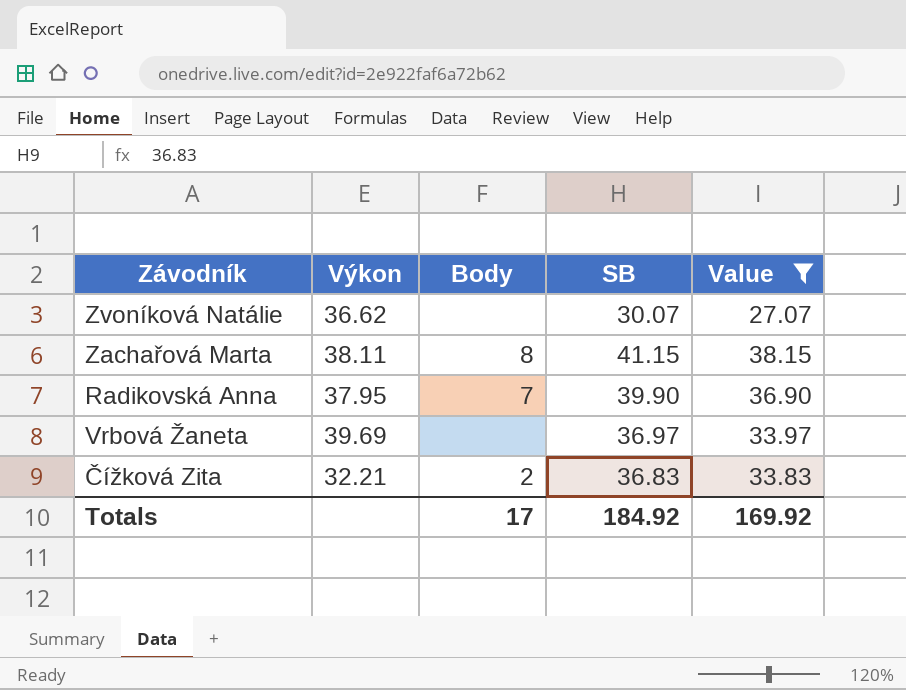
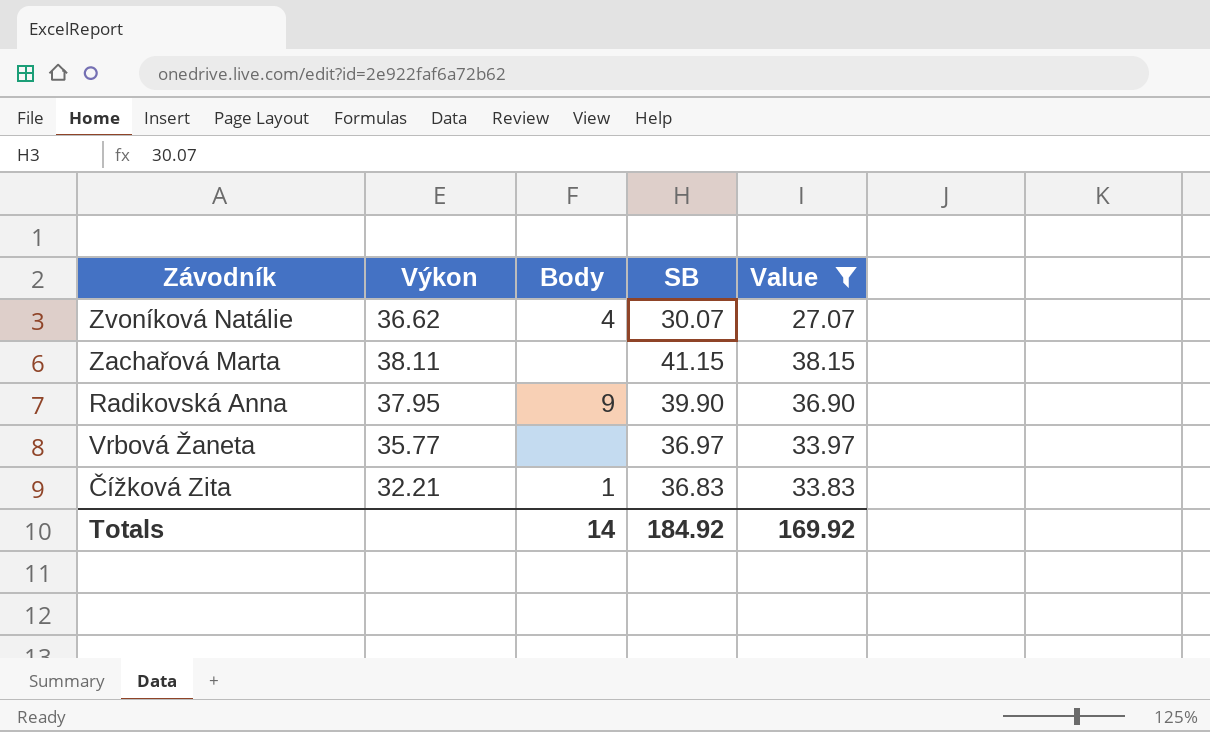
Zvoníková Natálie | Body: none -> 4
Zachařová Marta | Body: 8 -> none
Radikovská Anna | Body: 7 -> 9
Vrbová Žaneta | Výkon: 39.69 -> 35.77
Čížková Zita | Body: 2 -> 1
Totals | Body: 17 -> 14

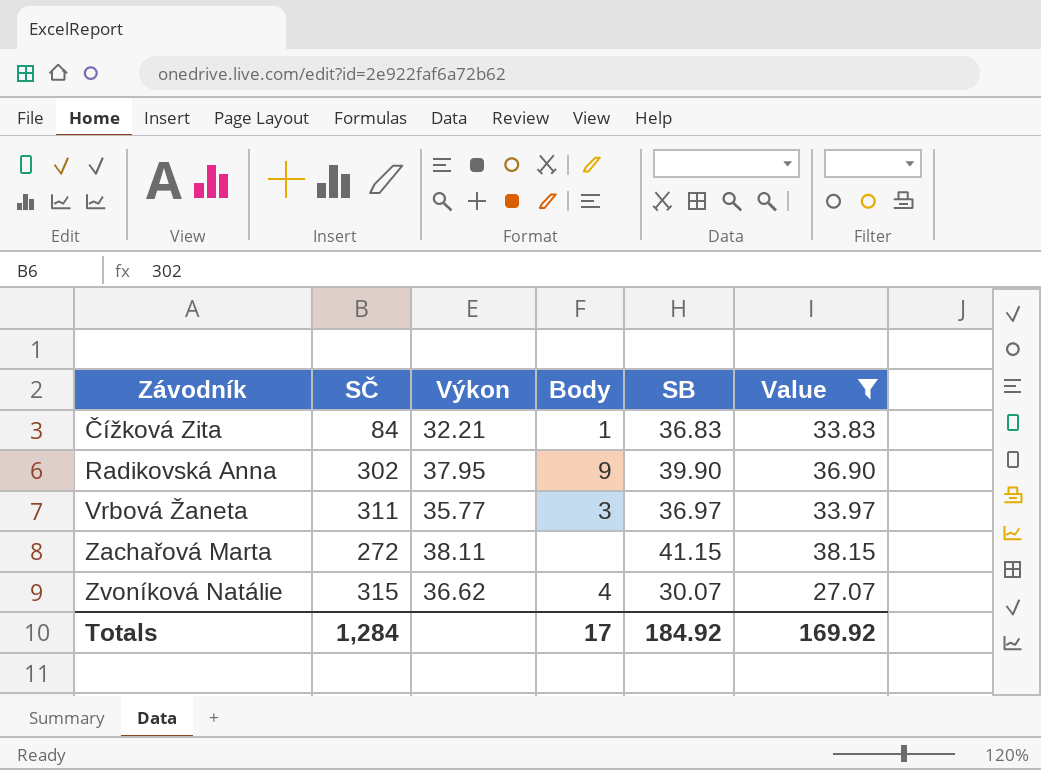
row order: none -> Závodník ascending
column SČ | position: none -> 2
Vrbová Žaneta | Body: none -> 3
Totals | Body: 14 -> 17

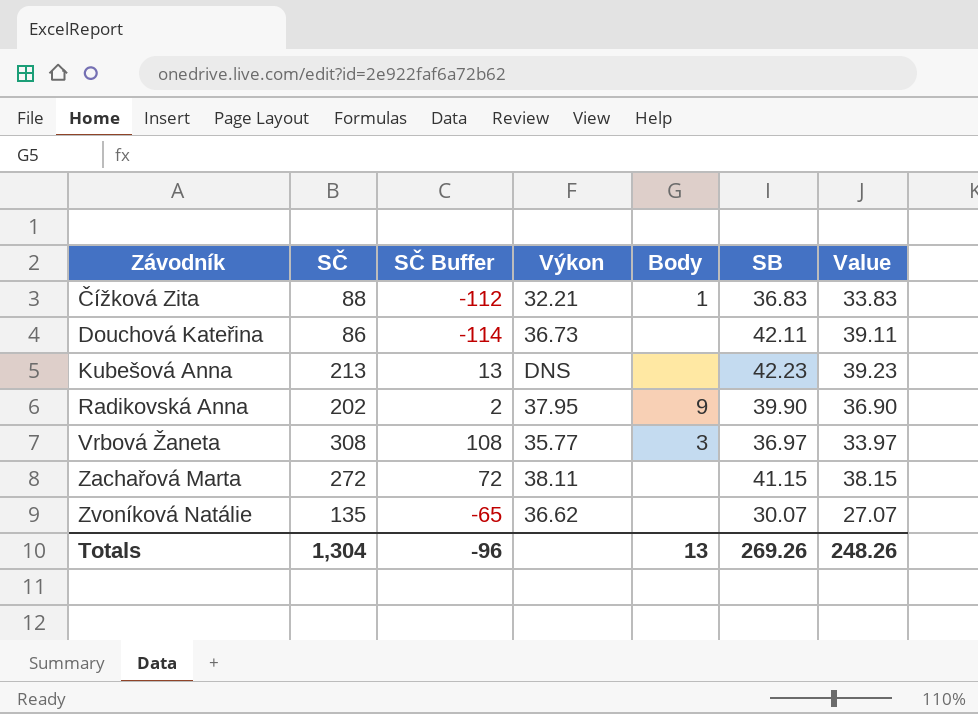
filter: Value <= 38.15 -> none
column SČ Buffer | formula: none -> [SČ] - 200
Čížková Zita | SČ: 84 -> 88
Radikovská Anna | SČ: 302 -> 202
Vrbová Žaneta | SČ: 311 -> 308
Zvoníková Natálie | SČ: 315 -> 135
Zvoníková Natálie | Body: 4 -> none
Totals | SČ: 1,284 -> 1,304
Totals | Body: 17 -> 13
Totals | SB: 184.92 -> 269.26
Totals | Value: 169.92 -> 248.26

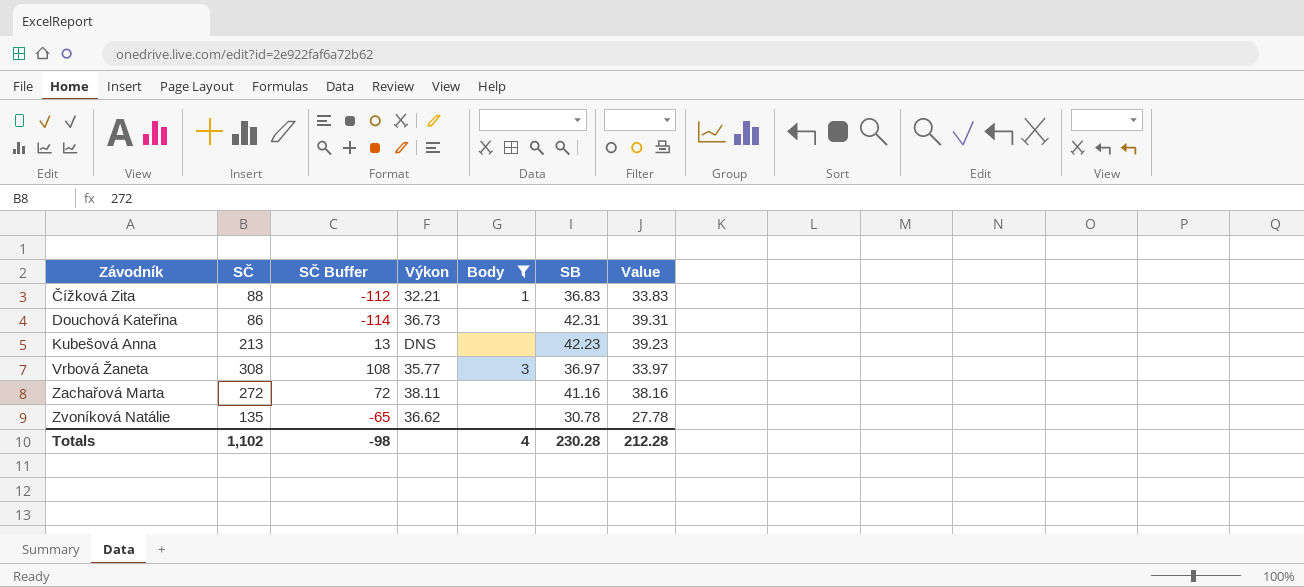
filter: none -> Body != 9
Douchová Kateřina | SB: 42.11 -> 42.31
Douchová Kateřina | Value: 39.11 -> 39.31
Zachařová Marta | SB: 41.15 -> 41.16
Zachařová Marta | Value: 38.15 -> 38.16
Zvoníková Natálie | SB: 30.07 -> 30.78
Zvoníková Natálie | Value: 27.07 -> 27.78
Totals | SČ: 1,304 -> 1,102
Totals | SČ Buffer: -96 -> -98
Totals | Body: 13 -> 4
Totals | SB: 269.26 -> 230.28
Totals | Value: 248.26 -> 212.28

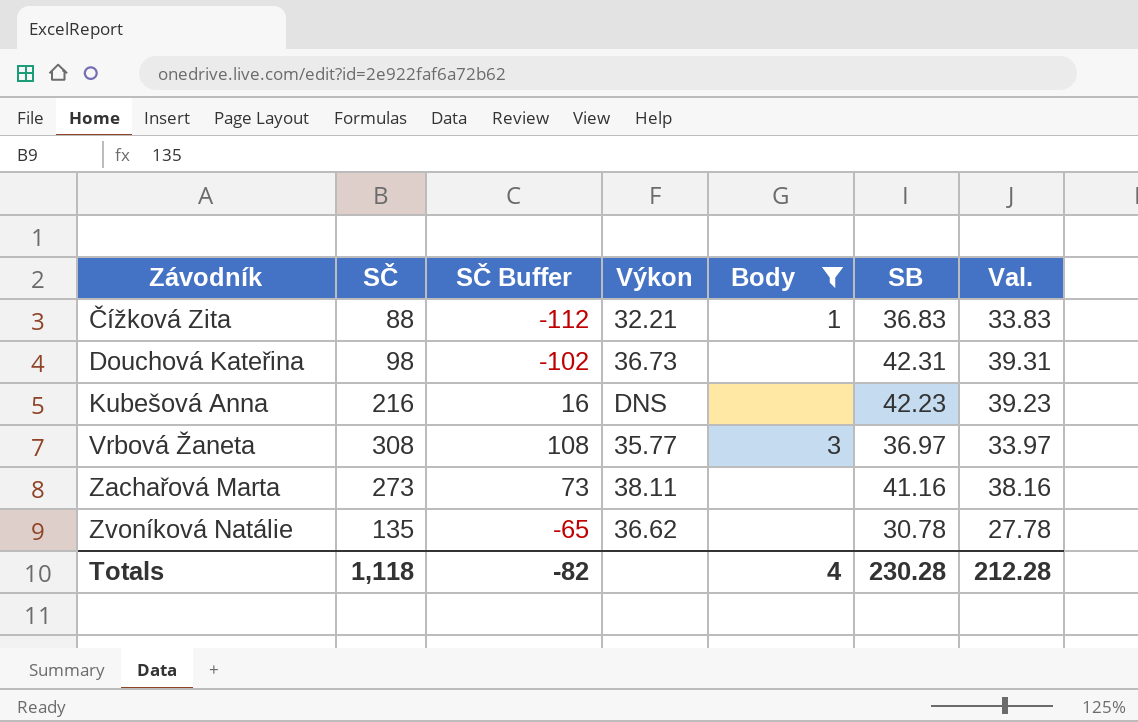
column name: Value -> Val.
Douchová Kateřina | SČ: 86 -> 98
Douchová Kateřina | SČ Buffer: -114 -> -102
Kubešová Anna | SČ: 213 -> 216
Kubešová Anna | SČ Buffer: 13 -> 16
Zachařová Marta | SČ: 272 -> 273
Zachařová Marta | SČ Buffer: 72 -> 73
Totals | SČ: 1,102 -> 1,118
Totals | SČ Buffer: -98 -> -82

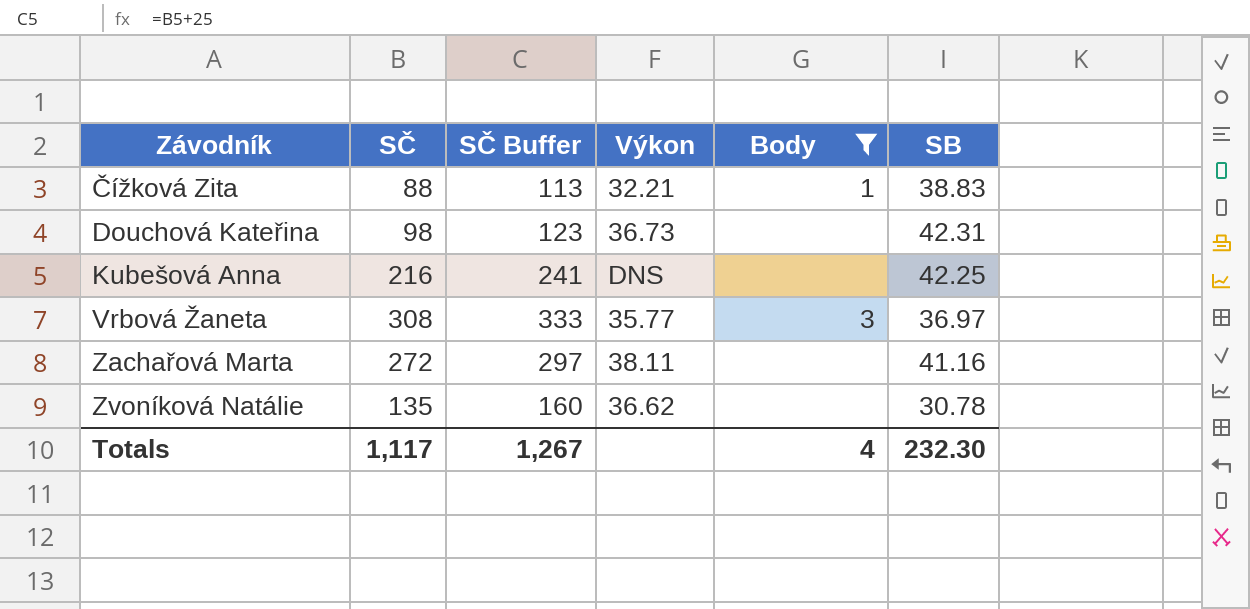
column Val. | formula: [SB] - 3 -> none
column SČ Buffer | formula: [SČ] - 200 -> [SČ] + 25
Čížková Zita | SB: 36.83 -> 38.83
Kubešová Anna | SB: 42.23 -> 42.25
Zachařová Marta | SČ: 273 -> 272
Totals | SČ: 1,118 -> 1,117
Totals | SČ Buffer: -82 -> 1,267
Totals | SB: 230.28 -> 232.30

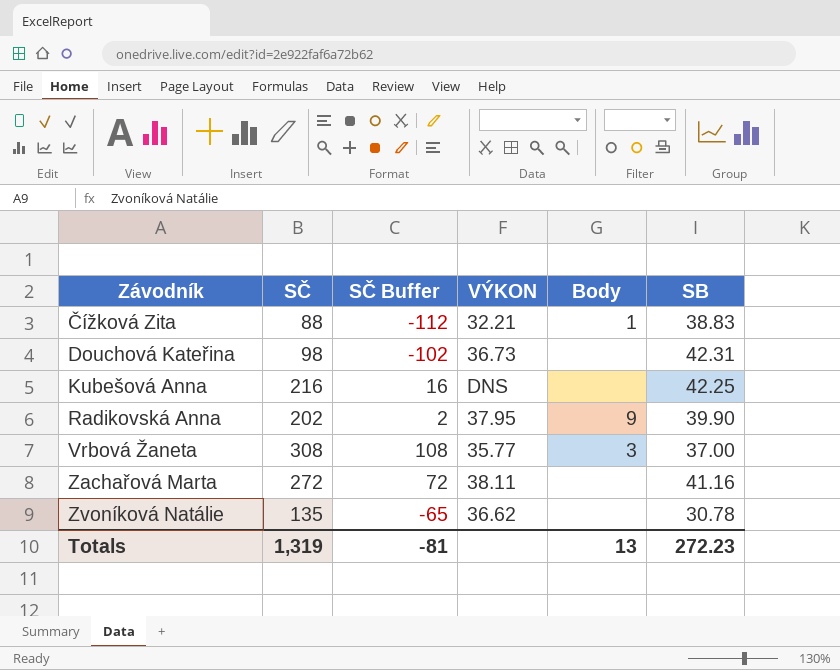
filter: Body != 9 -> none
column SČ Buffer | formula: [SČ] + 25 -> [SČ] - 200
column name: Výkon -> VÝKON
Vrbová Žaneta | SB: 36.97 -> 37.00
Totals | SČ: 1,117 -> 1,319
Totals | SČ Buffer: 1,267 -> -81
Totals | Body: 4 -> 13
Totals | SB: 232.30 -> 272.23

